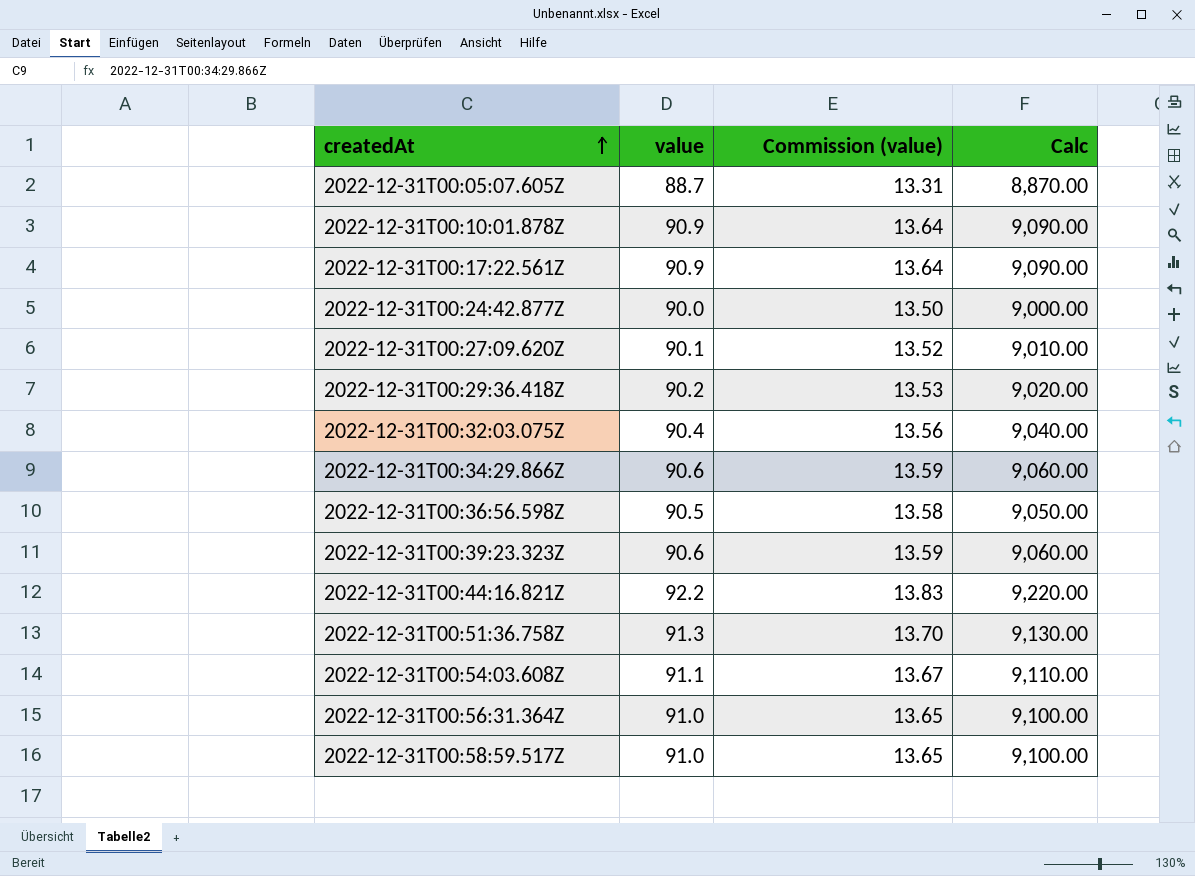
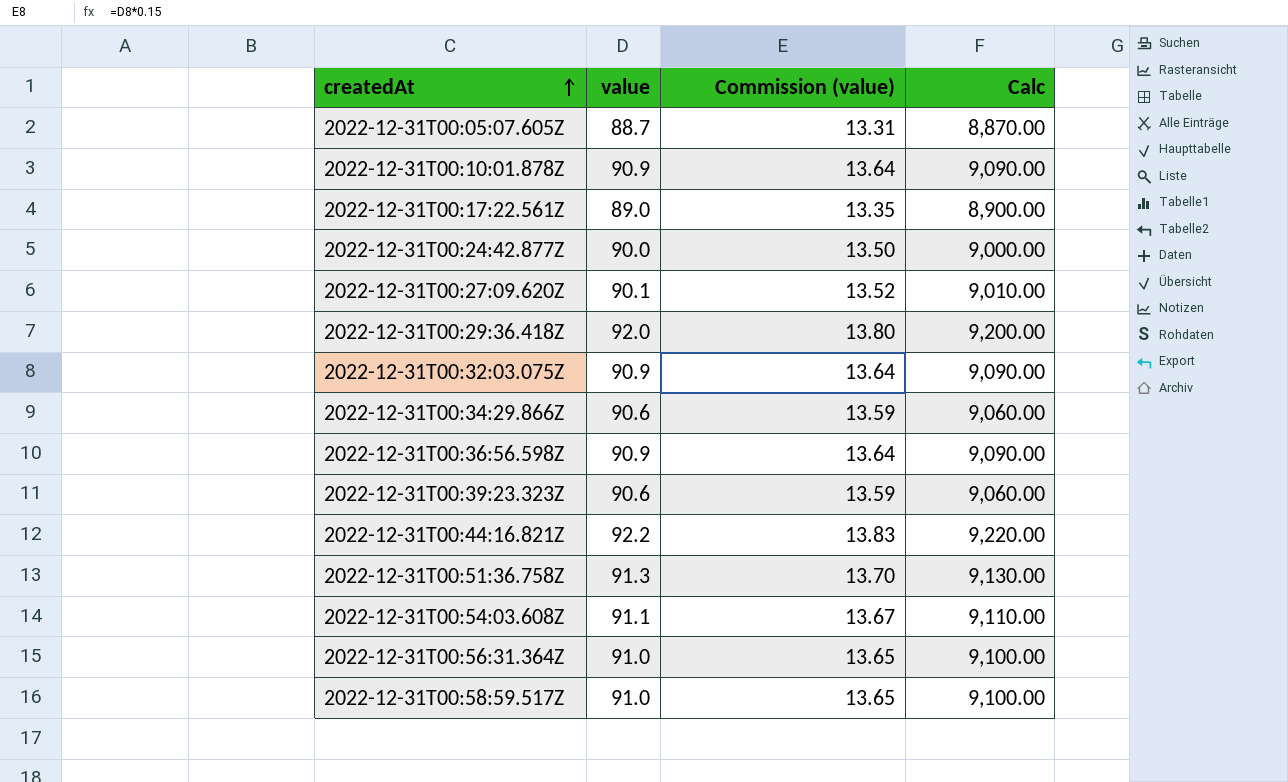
2022-12-31T00:17:22.561Z | value: 90.9 -> 89.0
2022-12-31T00:17:22.561Z | Commission (value): 13.64 -> 13.35
2022-12-31T00:17:22.561Z | Calc: 9,090.00 -> 8,900.00
2022-12-31T00:29:36.418Z | value: 90.2 -> 92.0
2022-12-31T00:29:36.418Z | Commission (value): 13.53 -> 13.80
2022-12-31T00:29:36.418Z | Calc: 9,020.00 -> 9,200.00
2022-12-31T00:32:03.075Z | value: 90.4 -> 90.9
2022-12-31T00:32:03.075Z | Commission (value): 13.56 -> 13.64
2022-12-31T00:32:03.075Z | Calc: 9,040.00 -> 9,090.00
2022-12-31T00:36:56.598Z | value: 90.5 -> 90.9
2022-12-31T00:36:56.598Z | Commission (value): 13.58 -> 13.64
2022-12-31T00:36:56.598Z | Calc: 9,050.00 -> 9,090.00

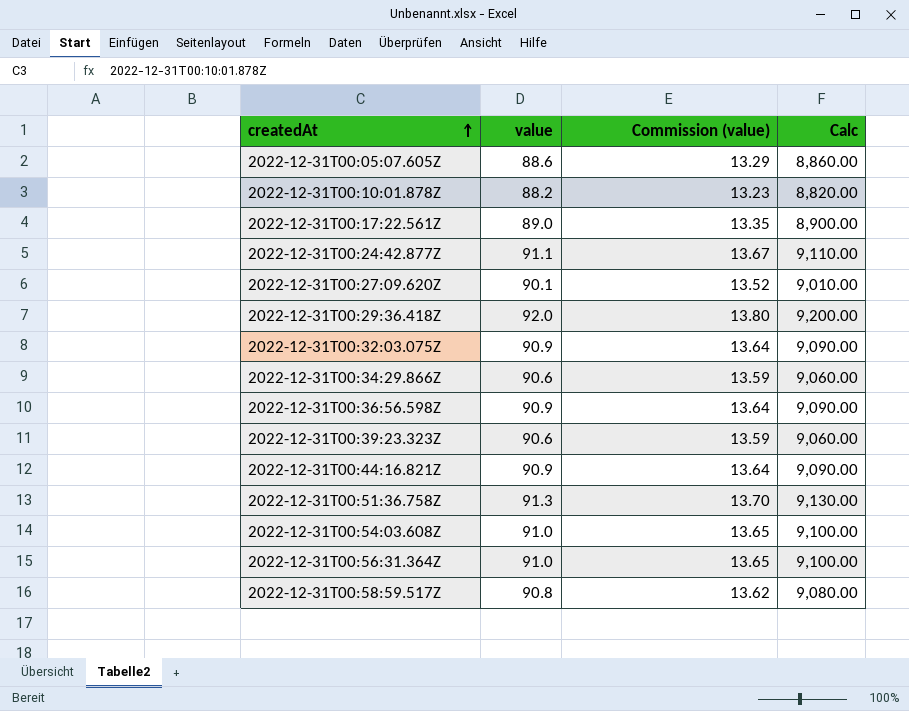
2022-12-31T00:05:07.605Z | value: 88.7 -> 88.6
2022-12-31T00:05:07.605Z | Commission (value): 13.31 -> 13.29
2022-12-31T00:05:07.605Z | Calc: 8,870.00 -> 8,860.00
2022-12-31T00:10:01.878Z | value: 90.9 -> 88.2
2022-12-31T00:10:01.878Z | Commission (value): 13.64 -> 13.23
2022-12-31T00:10:01.878Z | Calc: 9,090.00 -> 8,820.00
2022-12-31T00:24:42.877Z | value: 90.0 -> 91.1
2022-12-31T00:24:42.877Z | Commission (value): 13.50 -> 13.67
2022-12-31T00:24:42.877Z | Calc: 9,000.00 -> 9,110.00
2022-12-31T00:44:16.821Z | value: 92.2 -> 90.9
2022-12-31T00:44:16.821Z | Commission (value): 13.83 -> 13.64
2022-12-31T00:44:16.821Z | Calc: 9,220.00 -> 9,090.00
2022-12-31T00:54:03.608Z | value: 91.1 -> 91.0
2022-12-31T00:54:03.608Z | Commission (value): 13.67 -> 13.65
2022-12-31T00:54:03.608Z | Calc: 9,110.00 -> 9,100.00
2022-12-31T00:58:59.517Z | value: 91.0 -> 90.8
2022-12-31T00:58:59.517Z | Commission (value): 13.65 -> 13.62
2022-12-31T00:58:59.517Z | Calc: 9,100.00 -> 9,080.00

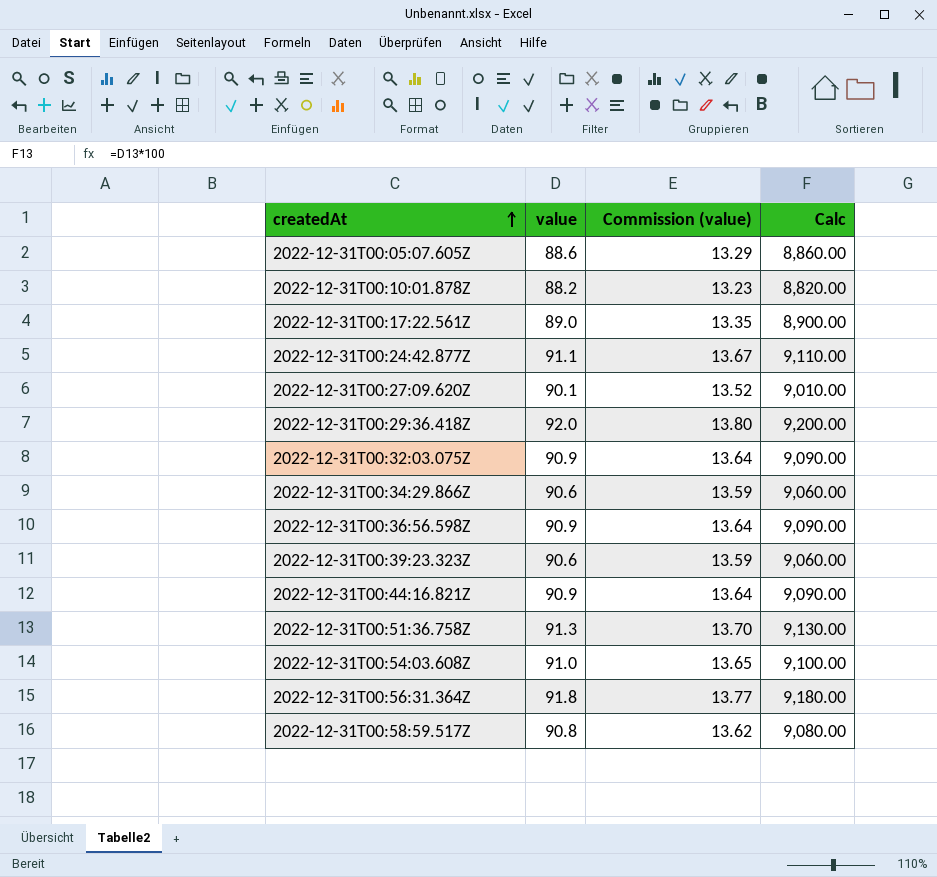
2022-12-31T00:56:31.364Z | value: 91.0 -> 91.8
2022-12-31T00:56:31.364Z | Commission (value): 13.65 -> 13.77
2022-12-31T00:56:31.364Z | Calc: 9,100.00 -> 9,180.00

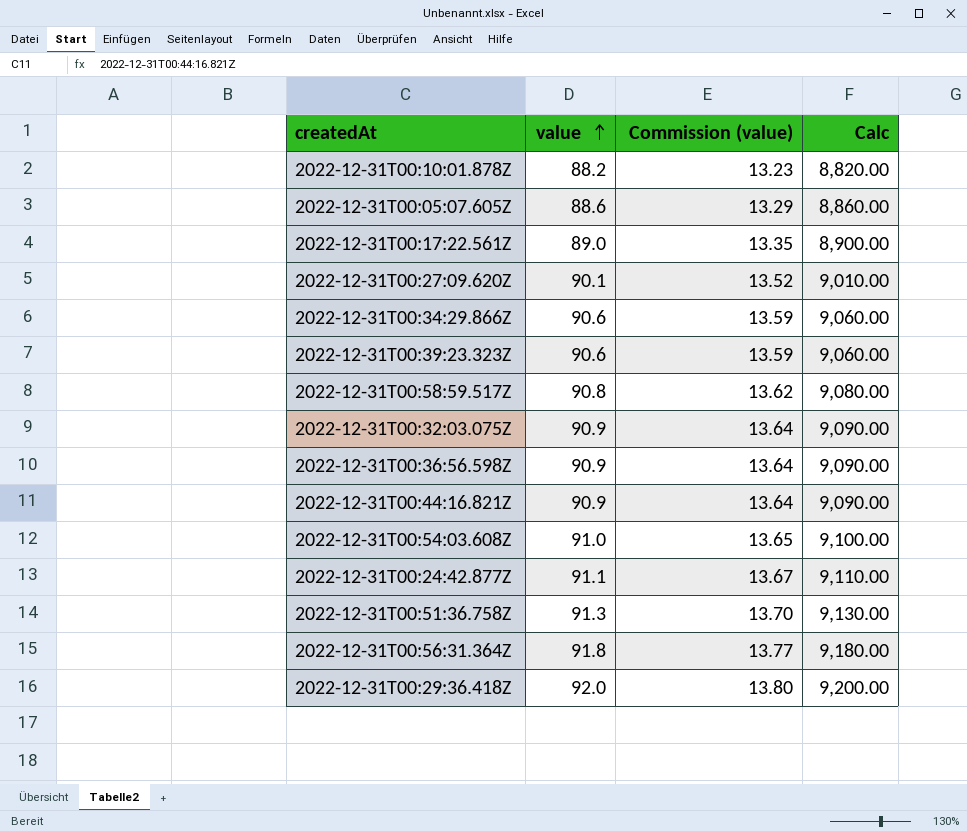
row order: createdAt ascending -> value ascending

